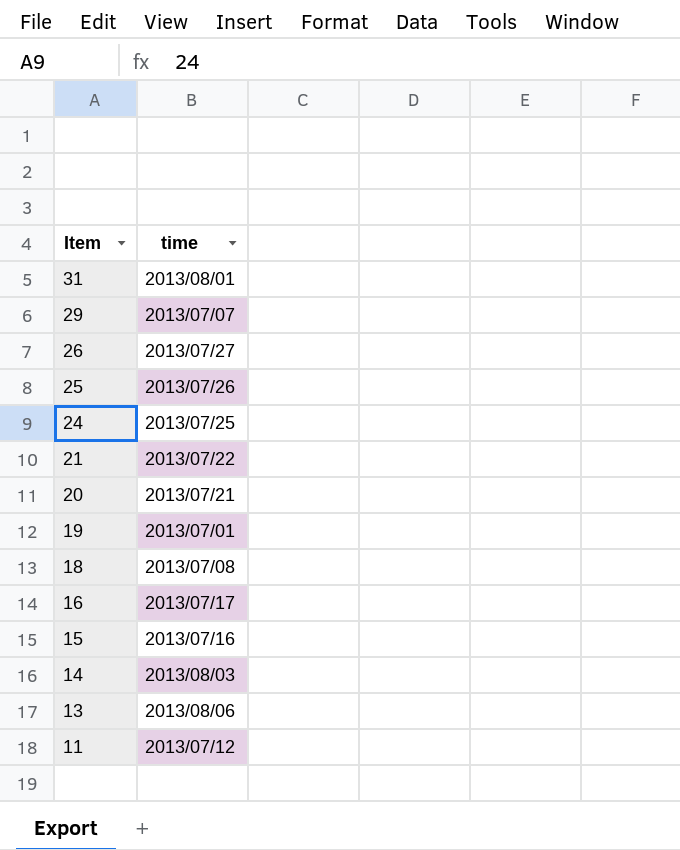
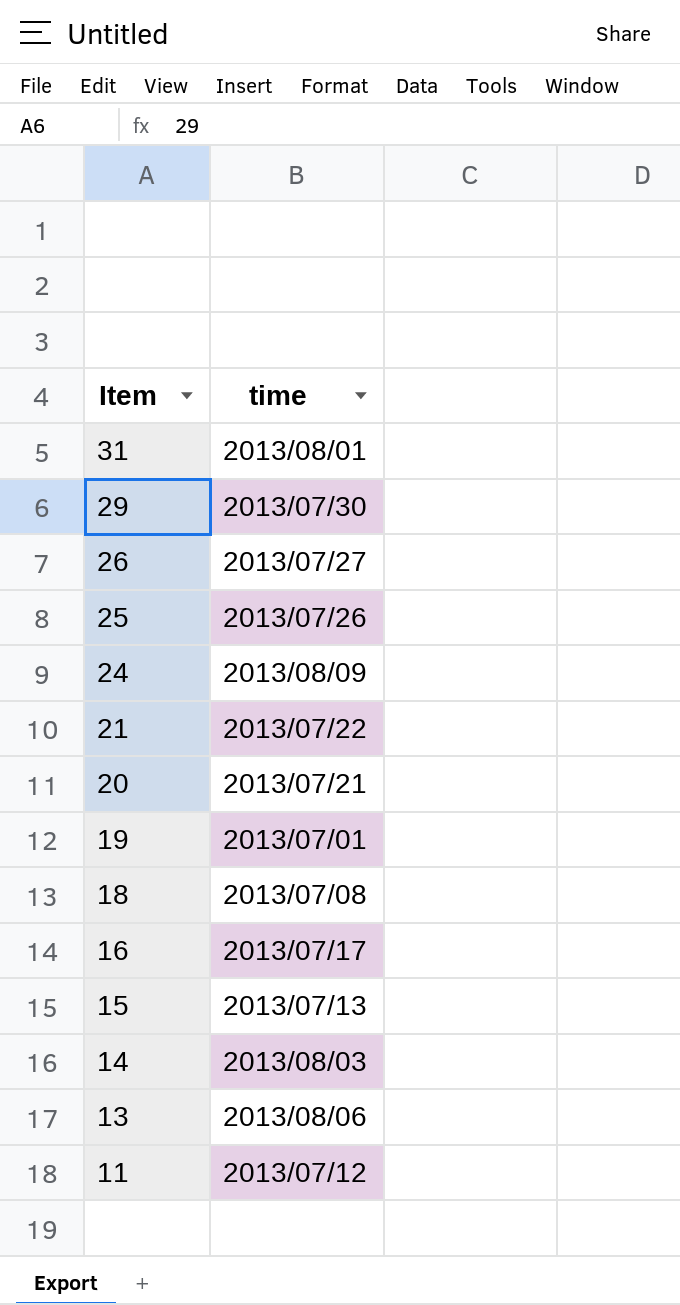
29 | time: 2013/07/07 -> 2013/07/30
24 | time: 2013/07/25 -> 2013/08/09
15 | time: 2013/07/16 -> 2013/07/13

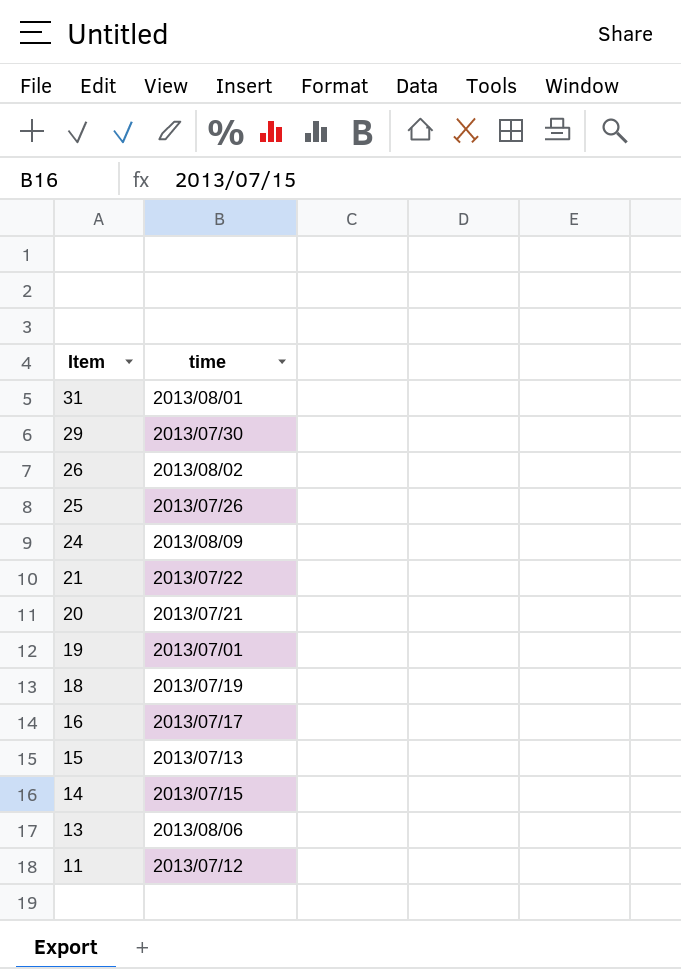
26 | time: 2013/07/27 -> 2013/08/02
18 | time: 2013/07/08 -> 2013/07/19
14 | time: 2013/08/03 -> 2013/07/15

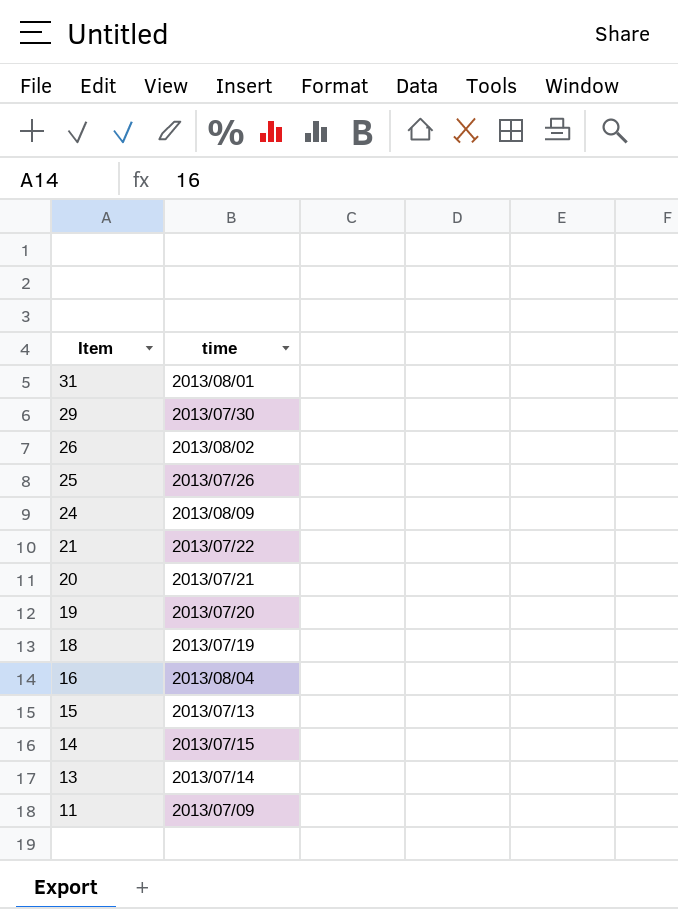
19 | time: 2013/07/01 -> 2013/07/20
16 | time: 2013/07/17 -> 2013/08/04
13 | time: 2013/08/06 -> 2013/07/14
11 | time: 2013/07/12 -> 2013/07/09

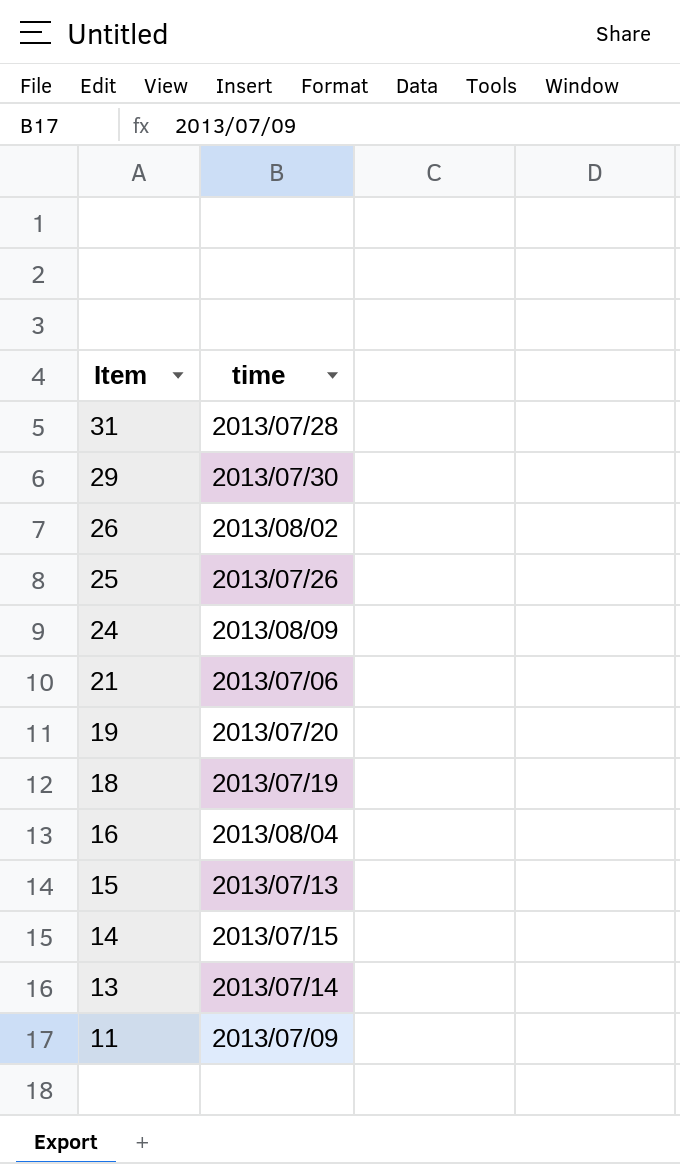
row 20: 2013/07/21 -> none
31 | time: 2013/08/01 -> 2013/07/28
21 | time: 2013/07/22 -> 2013/07/06

